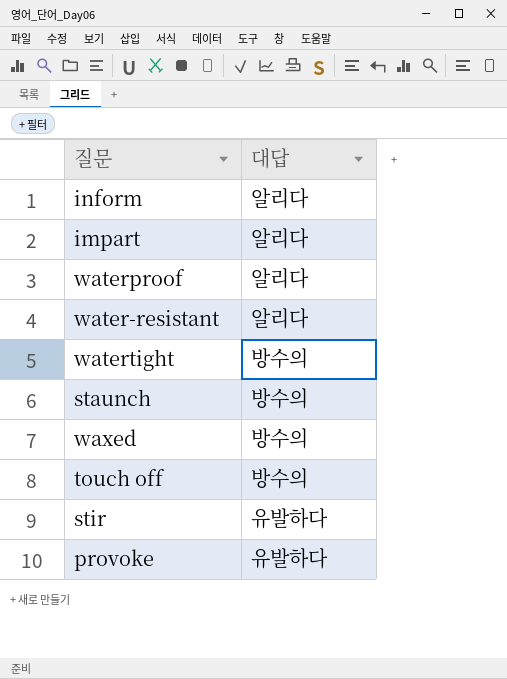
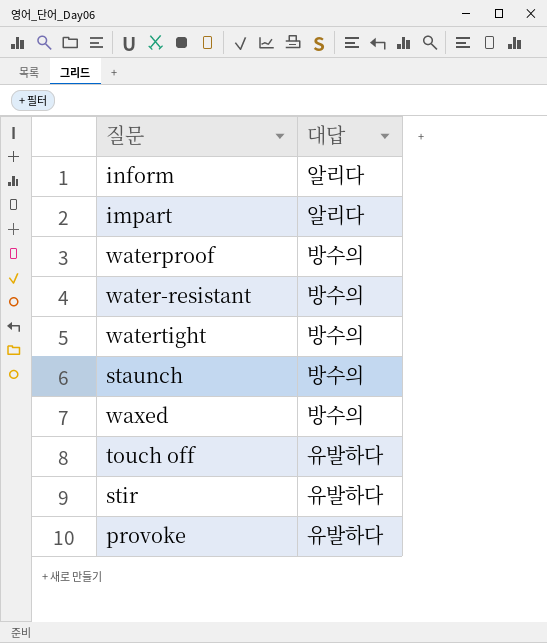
waterproof | 대답: 알리다 -> 방수의
water-resistant | 대답: 알리다 -> 방수의
touch off | 대답: 방수의 -> 유발하다

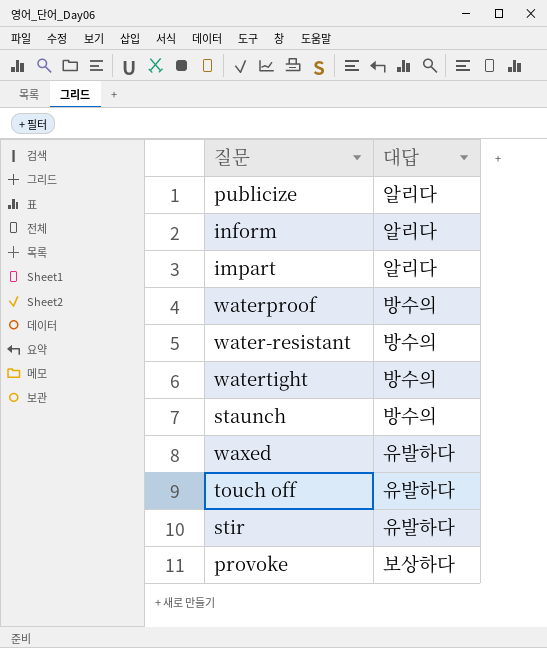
row publicize: none -> 알리다
waxed | 대답: 방수의 -> 유발하다
provoke | 대답: 유발하다 -> 보상하다

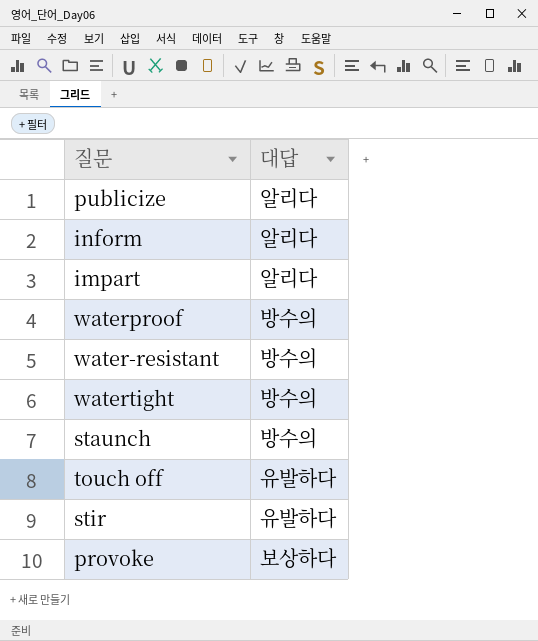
row waxed: 유발하다 -> none

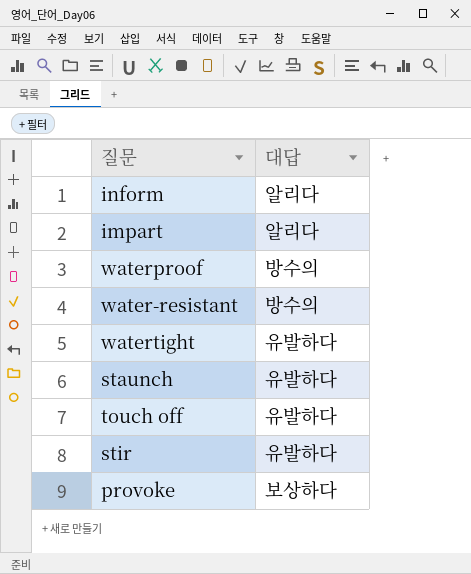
row publicize: 알리다 -> none
watertight | 대답: 방수의 -> 유발하다
staunch | 대답: 방수의 -> 유발하다

